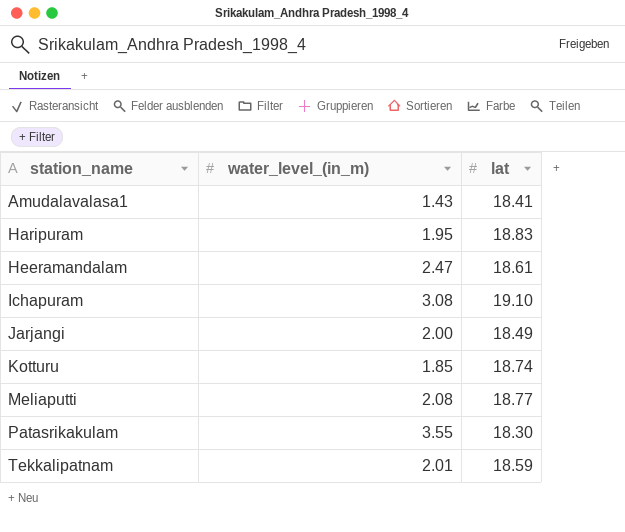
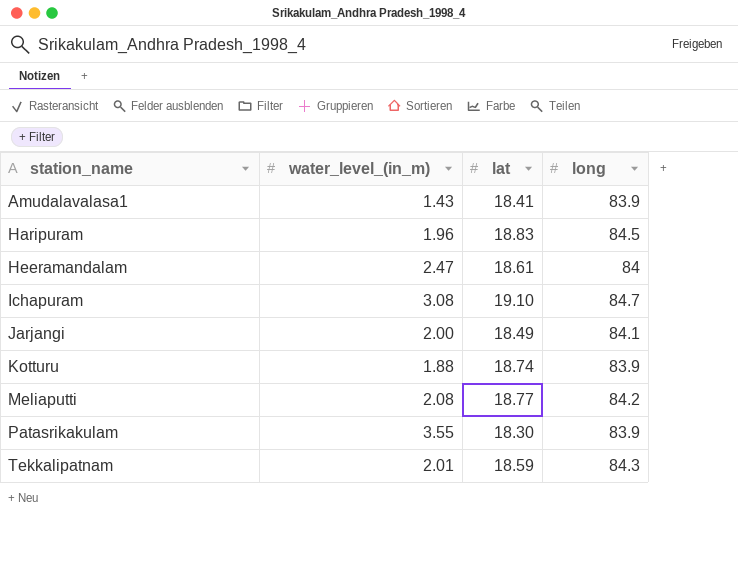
column long | position: none -> 4
Haripuram | water_level_(in_m): 1.95 -> 1.96
Kotturu | water_level_(in_m): 1.85 -> 1.88

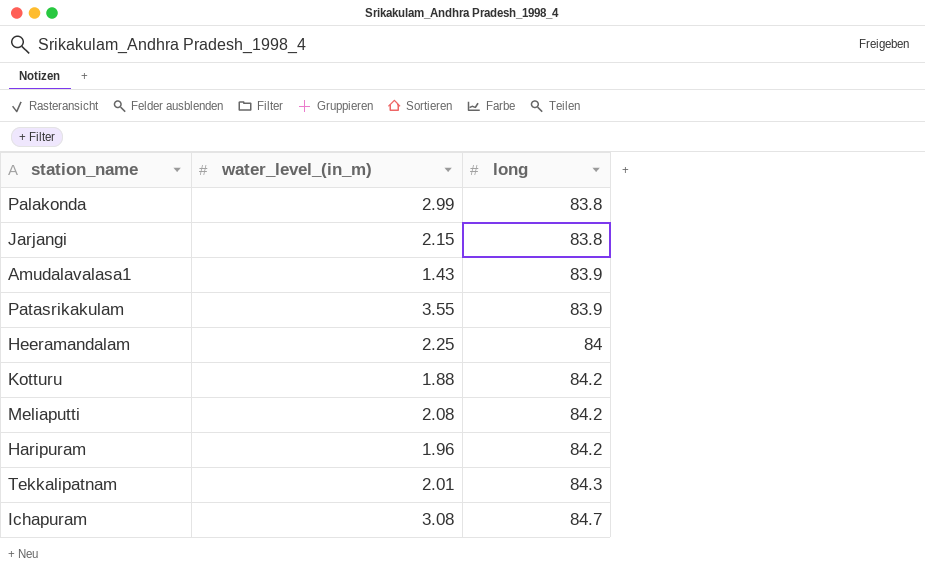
row order: station_name ascending -> long ascending
column lat | position: 3 -> none
row Palakonda: none -> 2.99 | 83.8
Jarjangi | water_level_(in_m): 2.00 -> 2.15
Jarjangi | long: 84.1 -> 83.8
Heeramandalam | water_level_(in_m): 2.47 -> 2.25
Kotturu | long: 83.9 -> 84.2
Haripuram | long: 84.5 -> 84.2

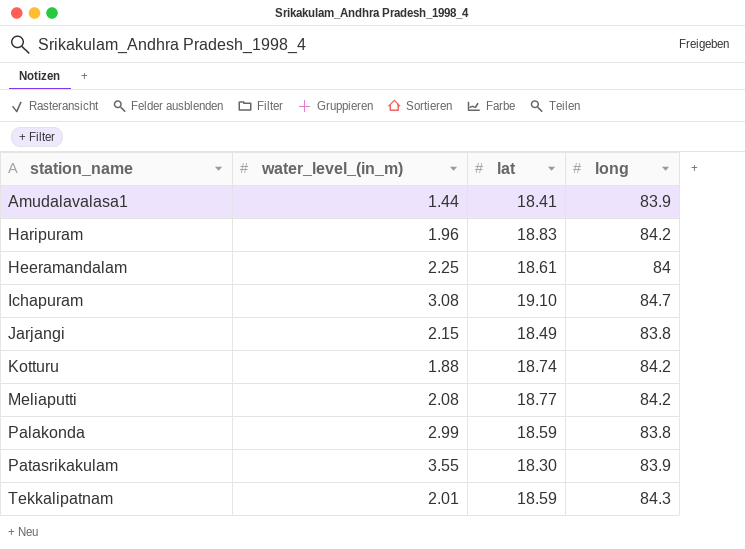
row order: long ascending -> station_name ascending
column lat | position: none -> 3
Amudalavalasa1 | water_level_(in_m): 1.43 -> 1.44

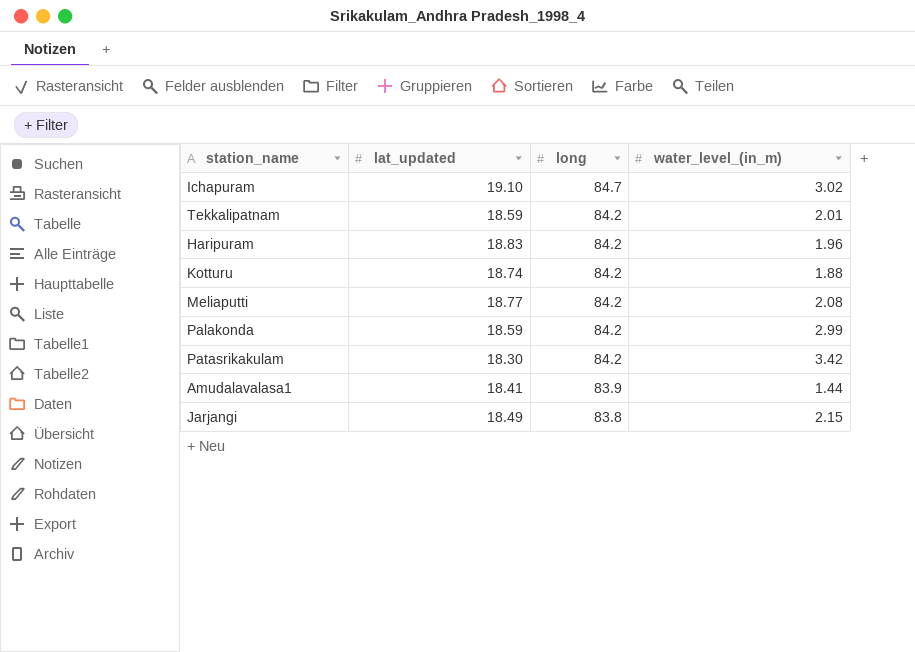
row order: station_name ascending -> long descending
column name: lat -> lat_updated
column water_level_(in_m) | position: 2 -> 4
row Heeramandalam: 2.25 | 18.61 | 84 -> none
Ichapuram | water_level_(in_m): 3.08 -> 3.02
Tekkalipatnam | long: 84.3 -> 84.2
Palakonda | long: 83.8 -> 84.2
Patasrikakulam | long: 83.9 -> 84.2
Patasrikakulam | water_level_(in_m): 3.55 -> 3.42

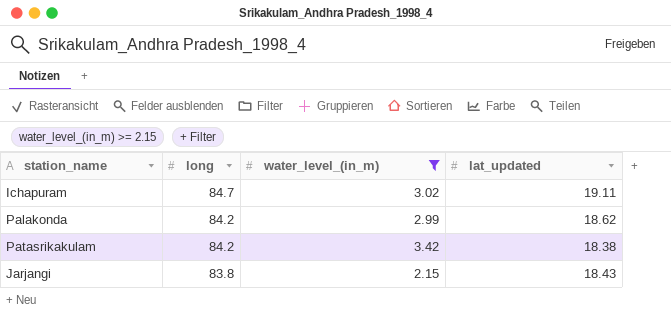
filter: none -> water_level_(in_m) >= 2.15
column lat_updated | position: 2 -> 4
Ichapuram | lat_updated: 19.10 -> 19.11
Palakonda | lat_updated: 18.59 -> 18.62
Patasrikakulam | lat_updated: 18.30 -> 18.38
Jarjangi | lat_updated: 18.49 -> 18.43

